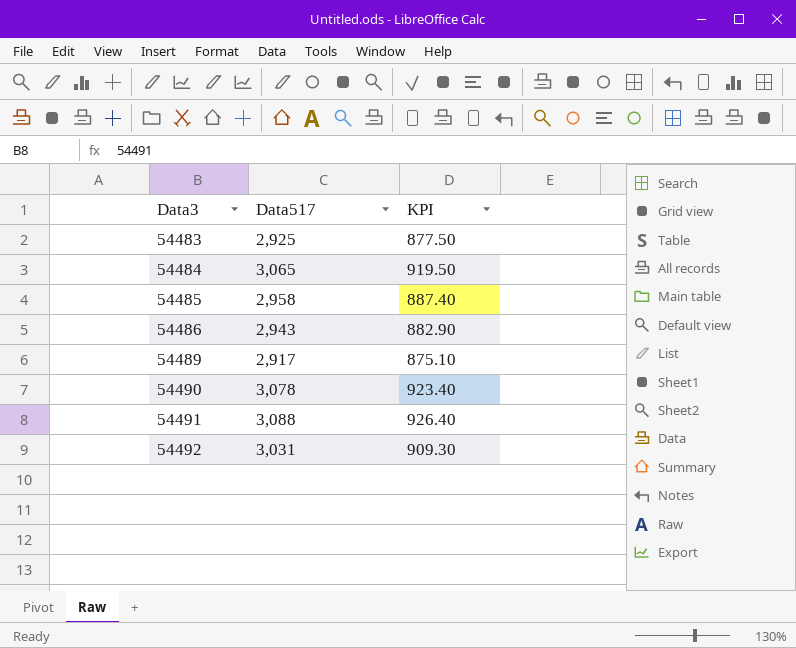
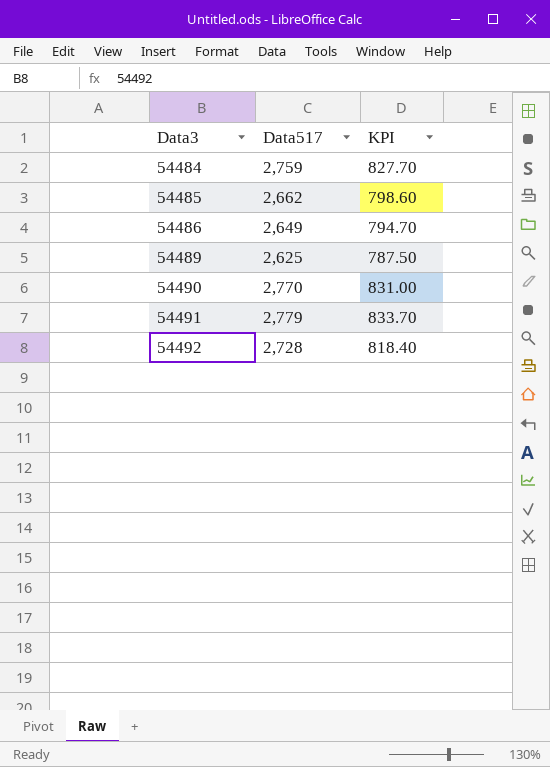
row 54483: 2,925 | 877.50 -> none
54484 | Data517: 3,065 -> 2,759
54484 | KPI: 919.50 -> 827.70
54485 | Data517: 2,958 -> 2,662
54485 | KPI: 887.40 -> 798.60
54486 | Data517: 2,943 -> 2,649
54486 | KPI: 882.90 -> 794.70
54489 | Data517: 2,917 -> 2,625
54489 | KPI: 875.10 -> 787.50
54490 | Data517: 3,078 -> 2,770
54490 | KPI: 923.40 -> 831.00
54491 | Data517: 3,088 -> 2,779
54491 | KPI: 926.40 -> 833.70
54492 | Data517: 3,031 -> 2,728
54492 | KPI: 909.30 -> 818.40

